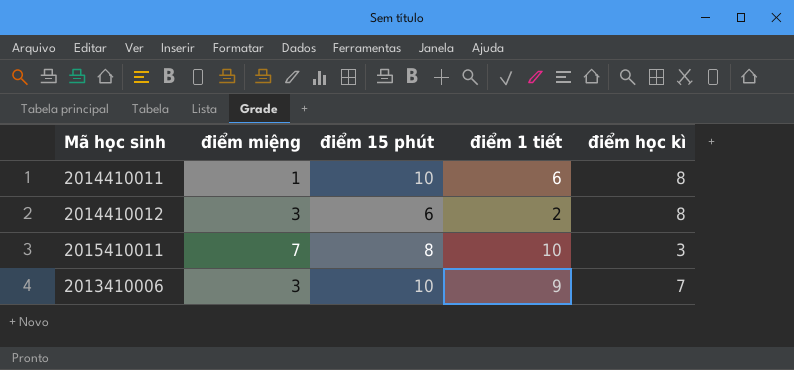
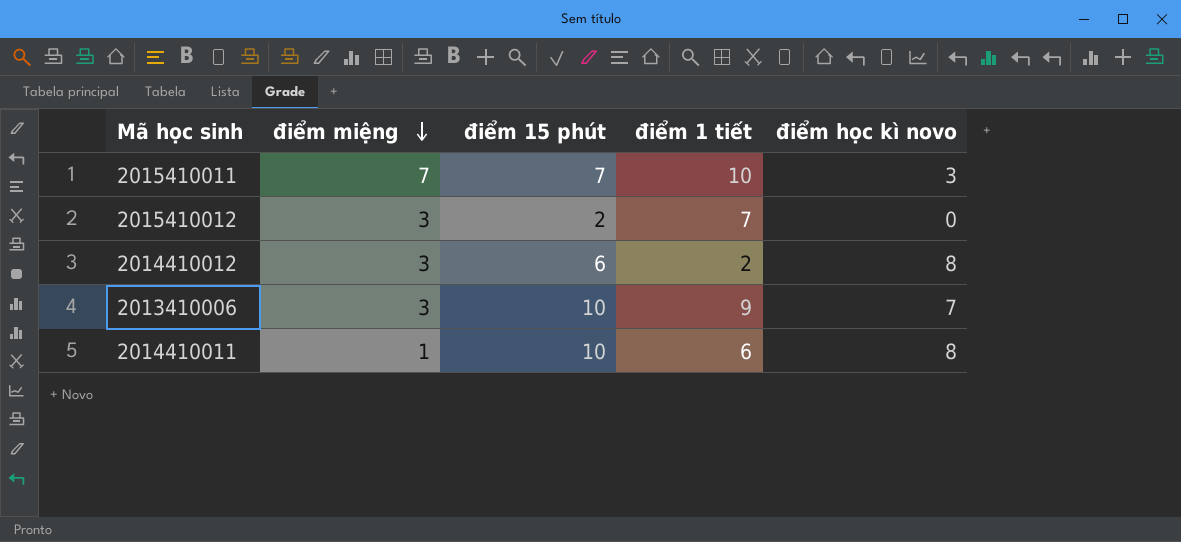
row order: none -> điểm miệng descending
column name: điểm học kì -> điểm học kì novo
2015410011 | điểm 15 phút: 8 -> 7
row 2015410012: none -> 3 | 2 | 7 | 0

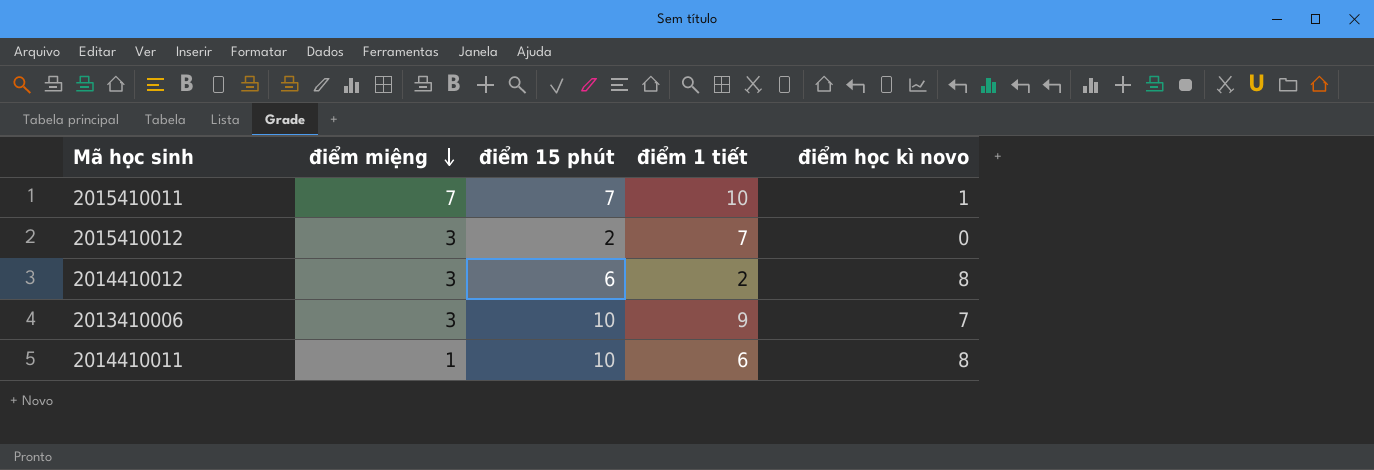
2015410011 | điểm học kì novo: 3 -> 1

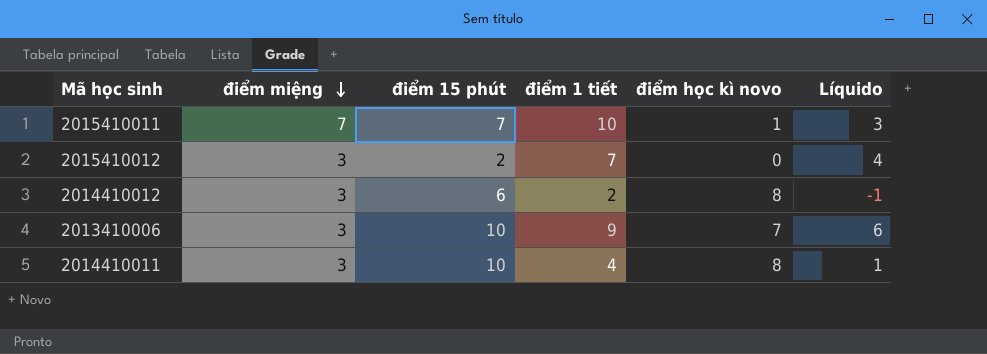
column Líquido | formula: none -> [điểm 1 tiết] - [điểm miệng]
2014410011 | điểm miệng: 1 -> 3
2014410011 | điểm 1 tiết: 6 -> 4

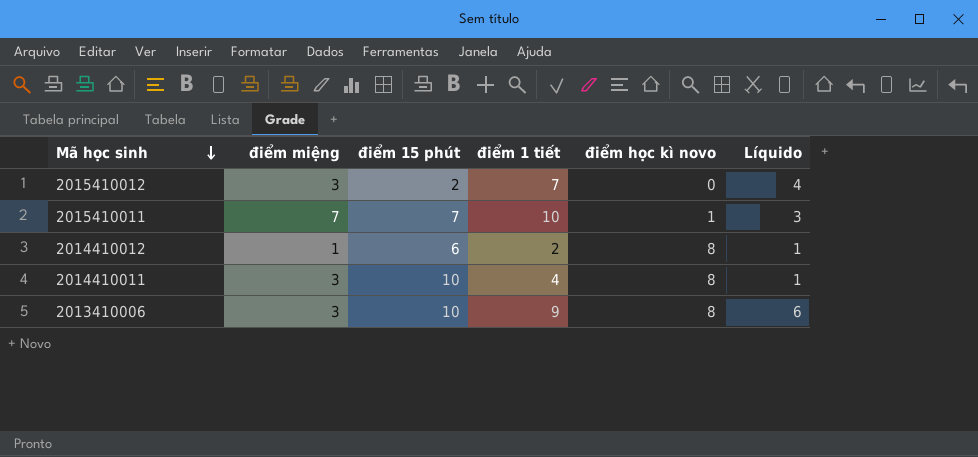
row order: điểm miệng descending -> Mã học sinh descending
2014410012 | điểm miệng: 3 -> 1
2014410012 | Líquido: -1 -> 1
2013410006 | điểm học kì novo: 7 -> 8

